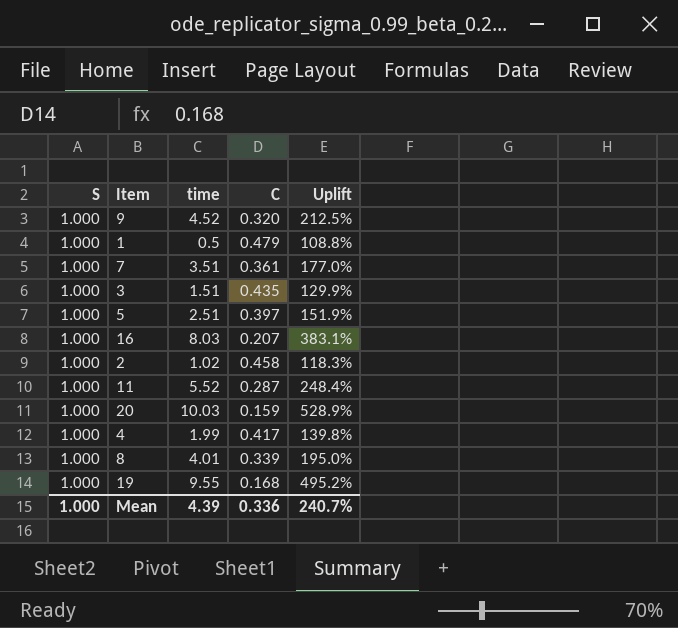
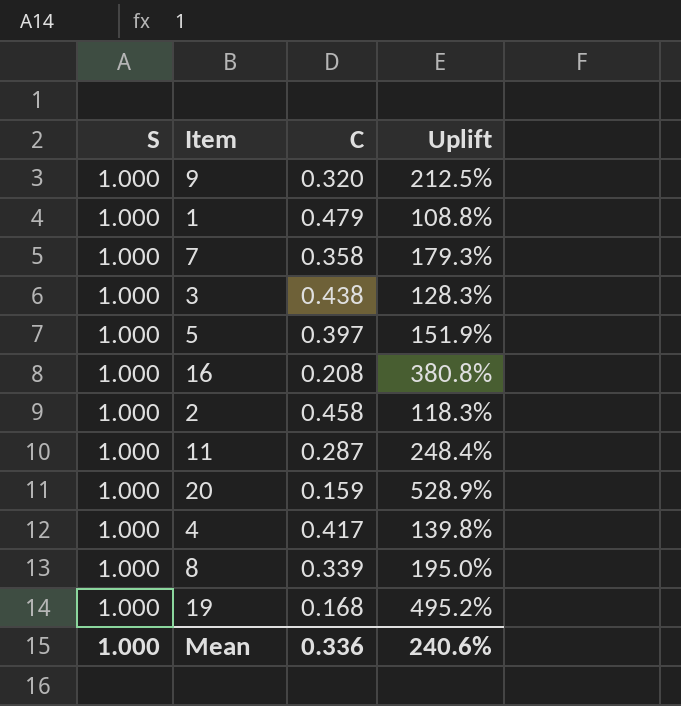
column time | position: 3 -> none
7 | C: 0.361 -> 0.358
7 | Uplift: 177.0% -> 179.3%
3 | C: 0.435 -> 0.438
3 | Uplift: 129.9% -> 128.3%
16 | C: 0.207 -> 0.208
16 | Uplift: 383.1% -> 380.8%
Mean | Uplift: 240.7% -> 240.6%

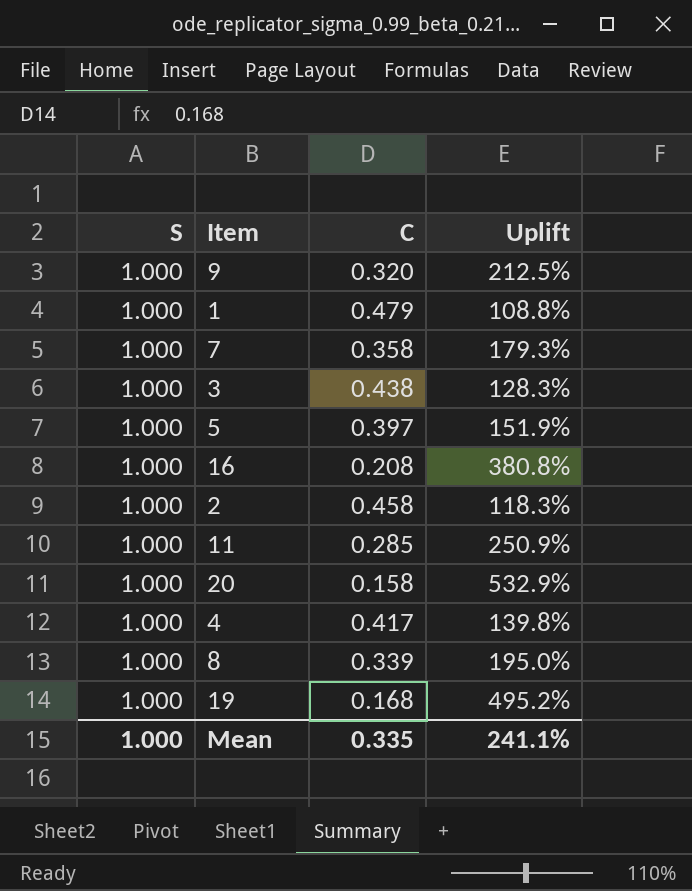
11 | C: 0.287 -> 0.285
11 | Uplift: 248.4% -> 250.9%
20 | C: 0.159 -> 0.158
20 | Uplift: 528.9% -> 532.9%
Mean | C: 0.336 -> 0.335
Mean | Uplift: 240.6% -> 241.1%

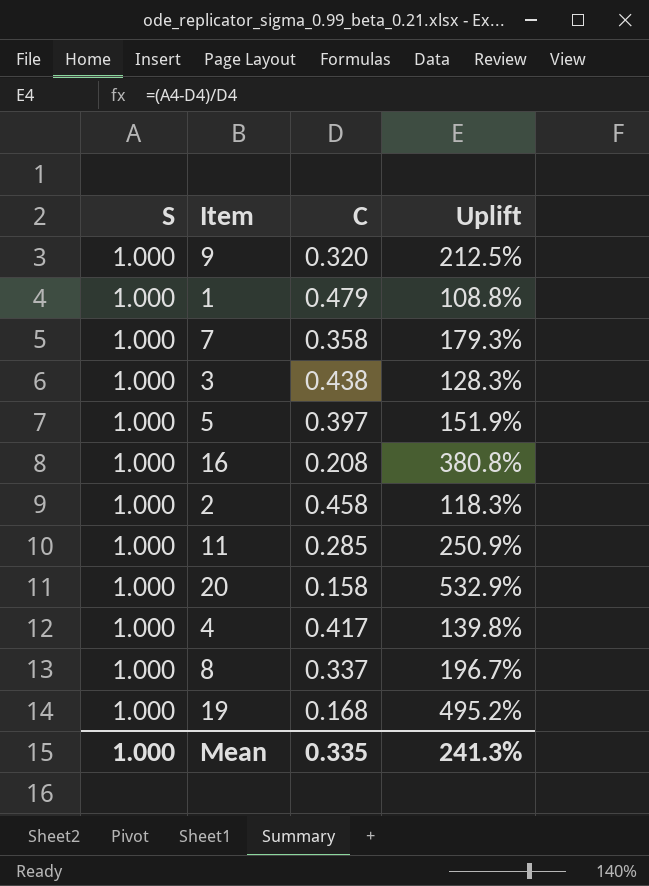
8 | C: 0.339 -> 0.337
8 | Uplift: 195.0% -> 196.7%
Mean | Uplift: 241.1% -> 241.3%

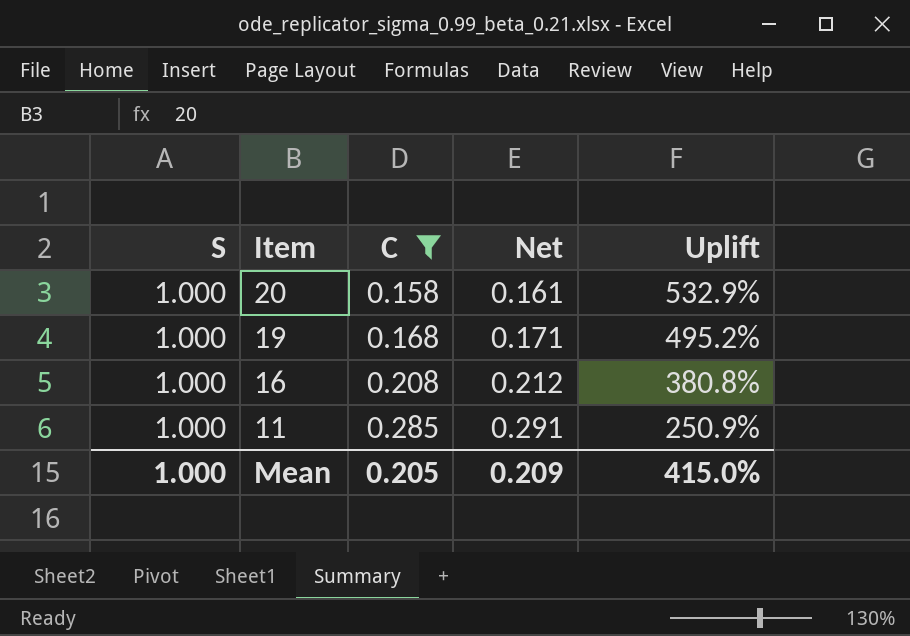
filter: none -> C <= 0.285
row order: none -> Item descending
column Net | formula: none -> [C] * 1.02
Mean | C: 0.335 -> 0.205
Mean | Uplift: 241.3% -> 415.0%

